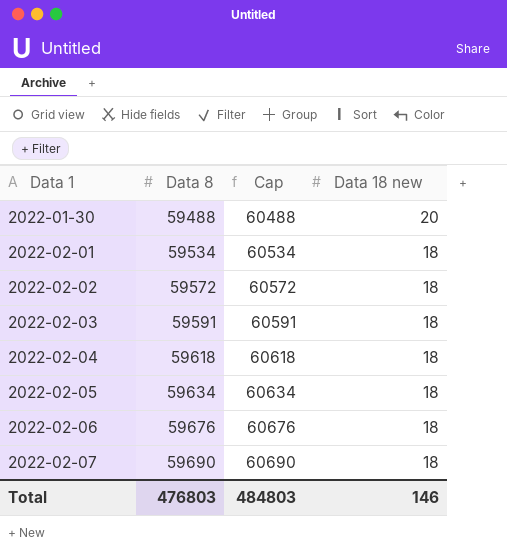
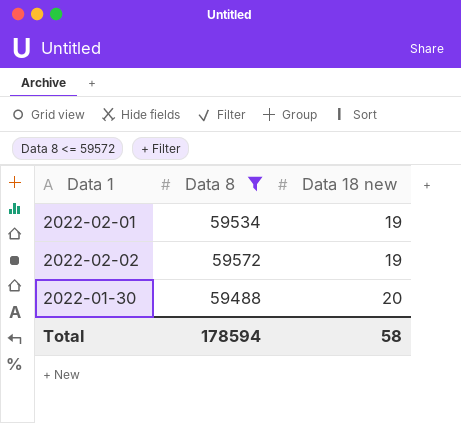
filter: none -> Data 8 <= 59572
row order: Data 1 ascending -> Data 18 new ascending
column Cap | formula: [Data 8] + 1000 -> none
2022-02-01 | Data 18 new: 18 -> 19
2022-02-02 | Data 18 new: 18 -> 19
Total | Data 8: 476803 -> 178594
Total | Data 18 new: 146 -> 58

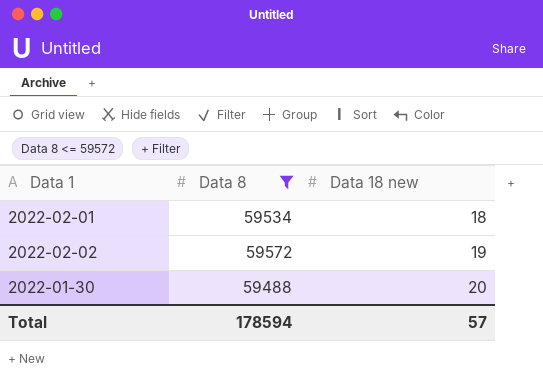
2022-02-01 | Data 18 new: 19 -> 18
Total | Data 18 new: 58 -> 57

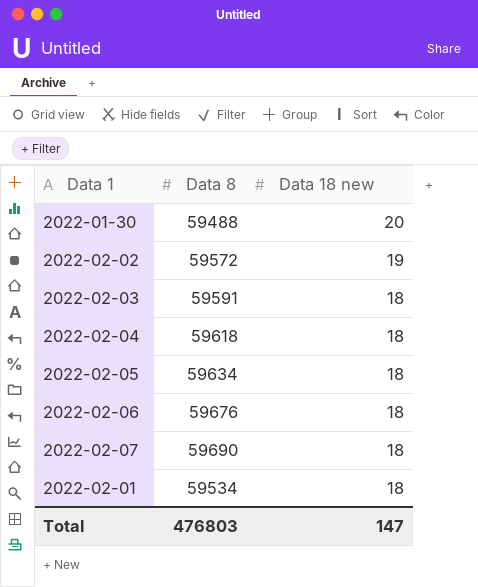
filter: Data 8 <= 59572 -> none
row order: Data 18 new ascending -> Data 18 new descending
Total | Data 8: 178594 -> 476803
Total | Data 18 new: 57 -> 147

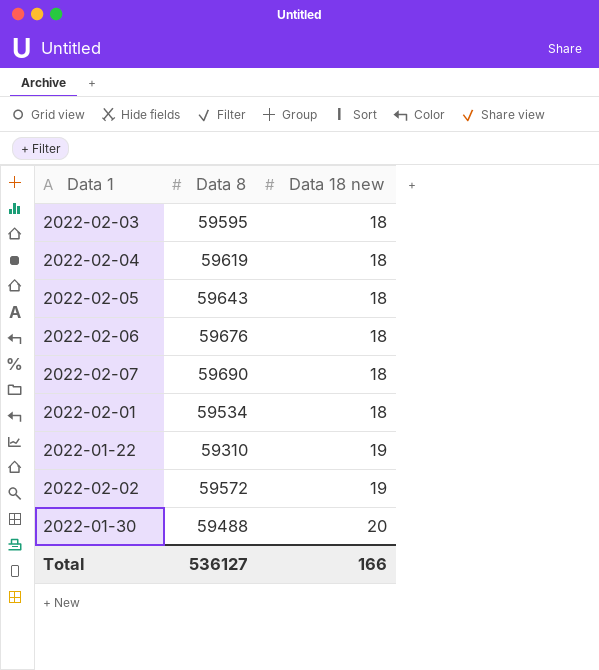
row order: Data 18 new descending -> Data 18 new ascending
2022-02-03 | Data 8: 59591 -> 59595
2022-02-04 | Data 8: 59618 -> 59619
2022-02-05 | Data 8: 59634 -> 59643
row 2022-01-22: none -> 59310 | 19
Total | Data 8: 476803 -> 536127
Total | Data 18 new: 147 -> 166

